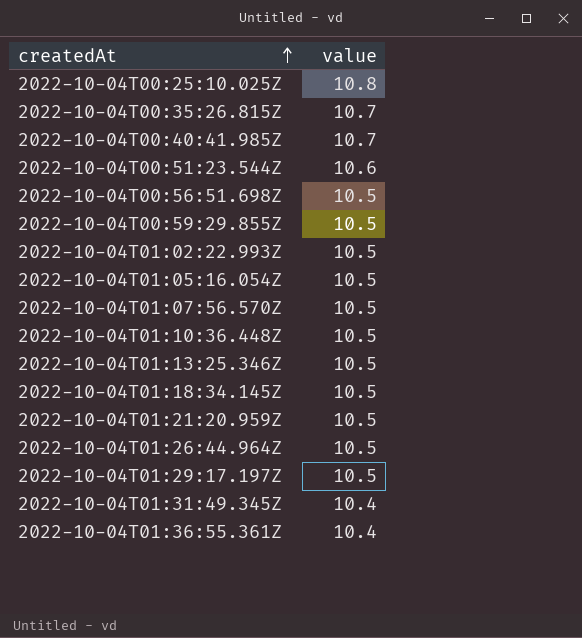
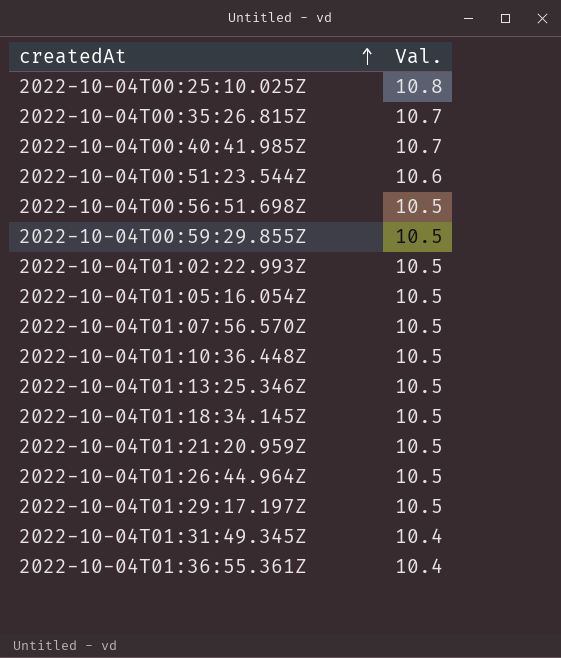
column name: value -> Val.

